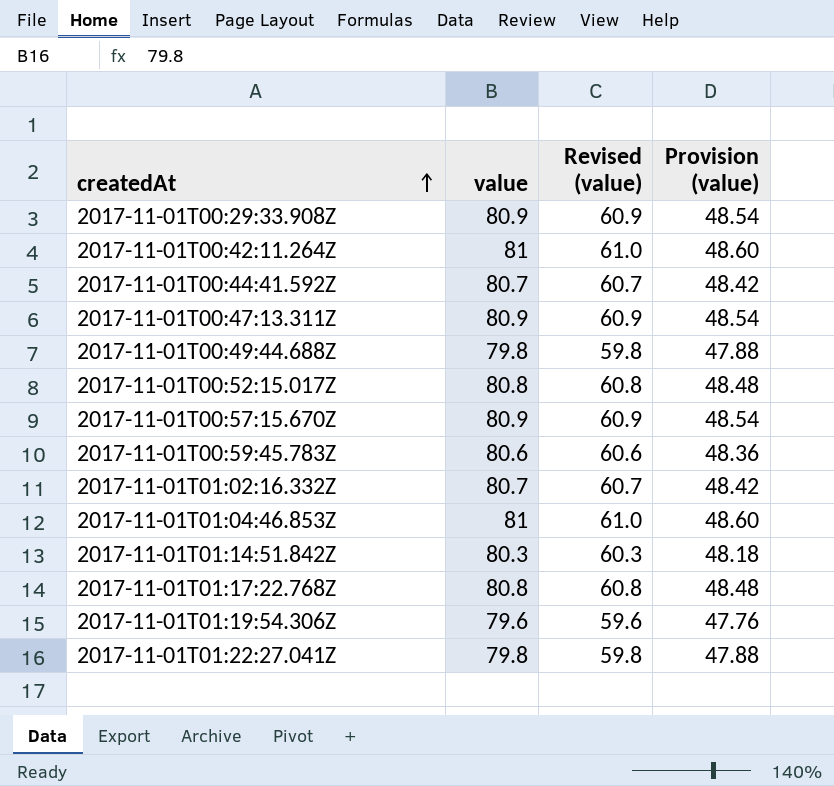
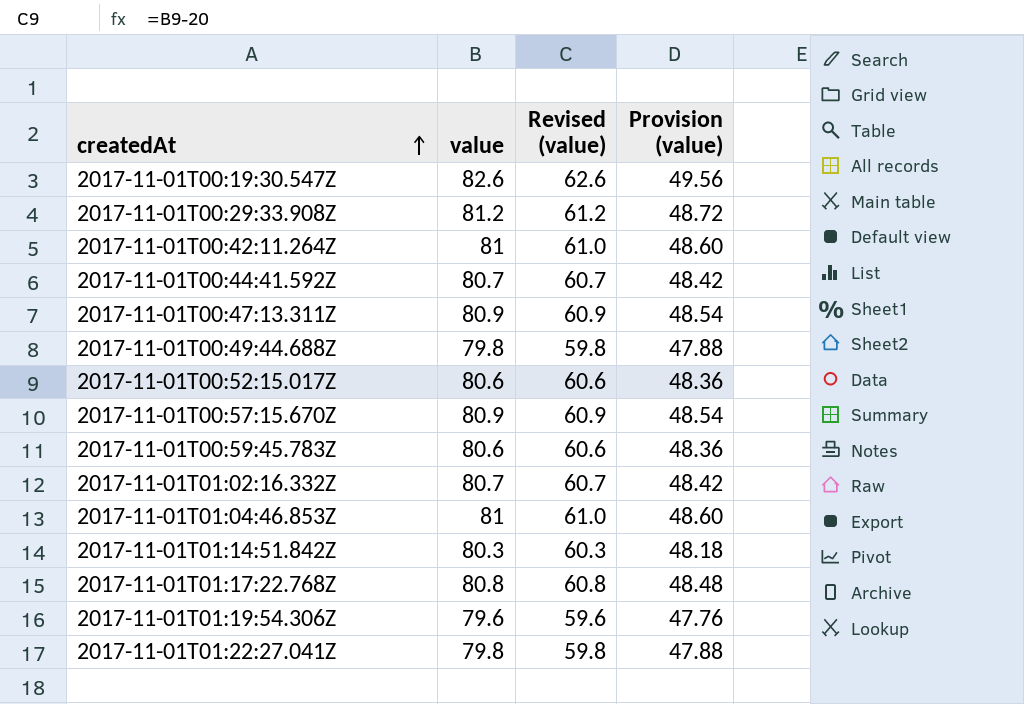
row 2017-11-01T00:19:30.547Z: none -> 82.6 | 62.6 | 49.56
2017-11-01T00:29:33.908Z | value: 80.9 -> 81.2
2017-11-01T00:29:33.908Z | Revised (value): 60.9 -> 61.2
2017-11-01T00:29:33.908Z | Provision (value): 48.54 -> 48.72
2017-11-01T00:52:15.017Z | value: 80.8 -> 80.6
2017-11-01T00:52:15.017Z | Revised (value): 60.8 -> 60.6
2017-11-01T00:52:15.017Z | Provision (value): 48.48 -> 48.36

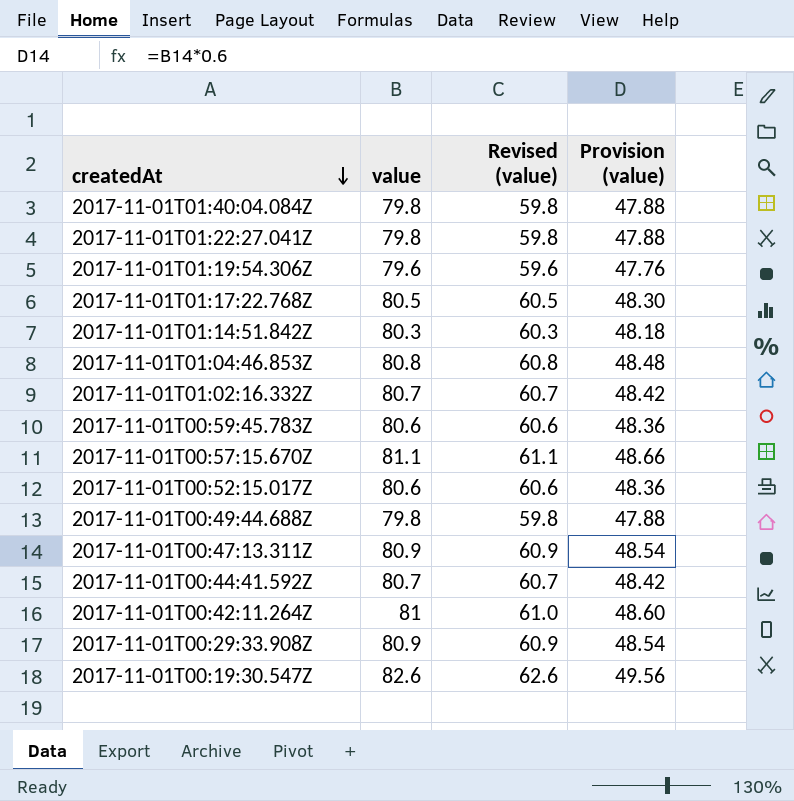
row order: createdAt ascending -> createdAt descending
row 2017-11-01T01:40:04.084Z: none -> 79.8 | 59.8 | 47.88
2017-11-01T01:17:22.768Z | value: 80.8 -> 80.5
2017-11-01T01:17:22.768Z | Revised (value): 60.8 -> 60.5
2017-11-01T01:17:22.768Z | Provision (value): 48.48 -> 48.30
2017-11-01T01:04:46.853Z | value: 81 -> 80.8
2017-11-01T01:04:46.853Z | Revised (value): 61.0 -> 60.8
2017-11-01T01:04:46.853Z | Provision (value): 48.60 -> 48.48
2017-11-01T00:57:15.670Z | value: 80.9 -> 81.1
2017-11-01T00:57:15.670Z | Revised (value): 60.9 -> 61.1
2017-11-01T00:57:15.670Z | Provision (value): 48.54 -> 48.66
2017-11-01T00:29:33.908Z | value: 81.2 -> 80.9
2017-11-01T00:29:33.908Z | Revised (value): 61.2 -> 60.9
2017-11-01T00:29:33.908Z | Provision (value): 48.72 -> 48.54

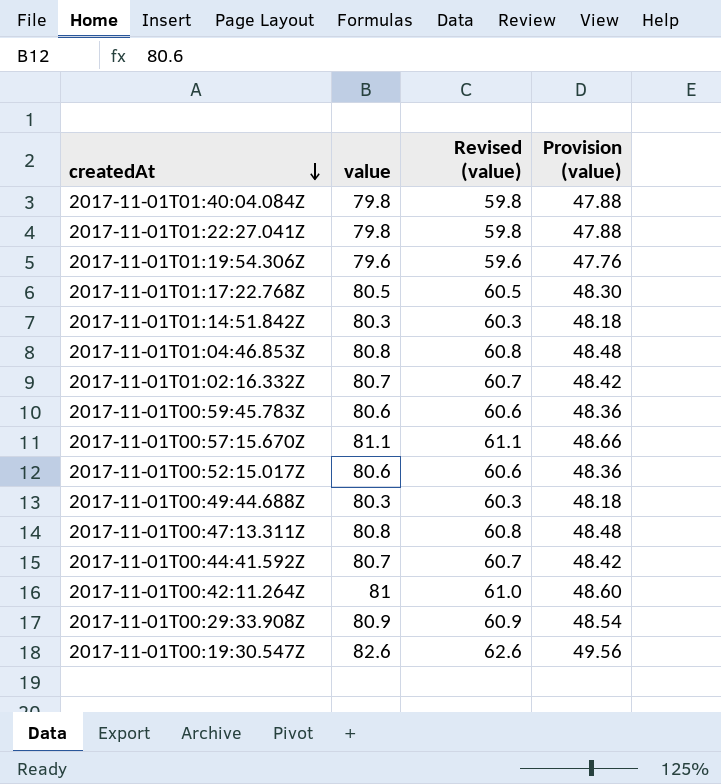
2017-11-01T00:49:44.688Z | value: 79.8 -> 80.3
2017-11-01T00:49:44.688Z | Revised (value): 59.8 -> 60.3
2017-11-01T00:49:44.688Z | Provision (value): 47.88 -> 48.18
2017-11-01T00:47:13.311Z | value: 80.9 -> 80.8
2017-11-01T00:47:13.311Z | Revised (value): 60.9 -> 60.8
2017-11-01T00:47:13.311Z | Provision (value): 48.54 -> 48.48

